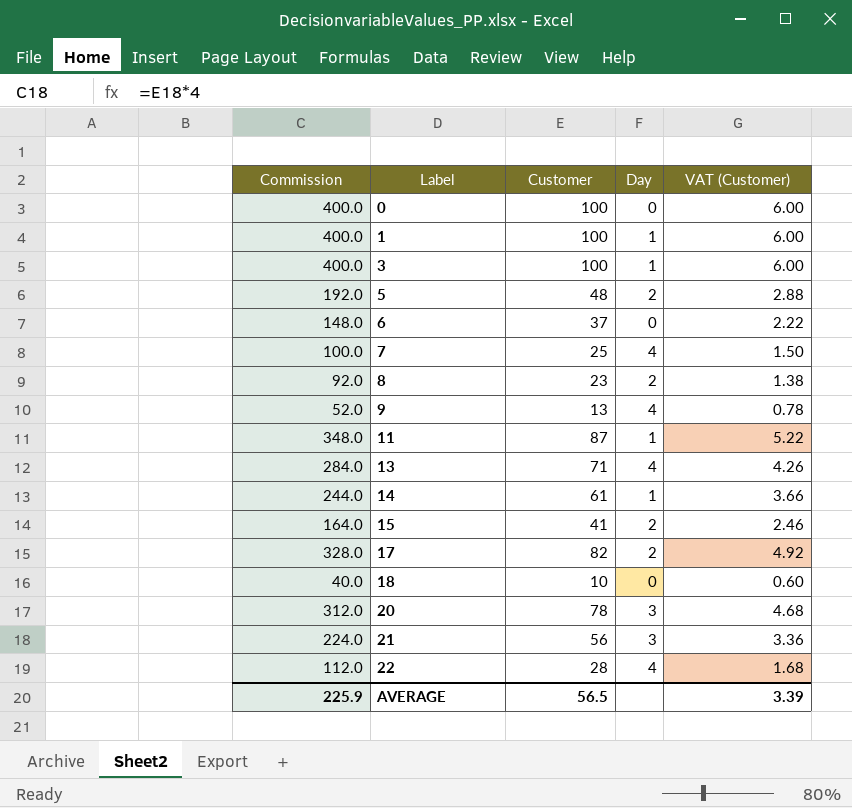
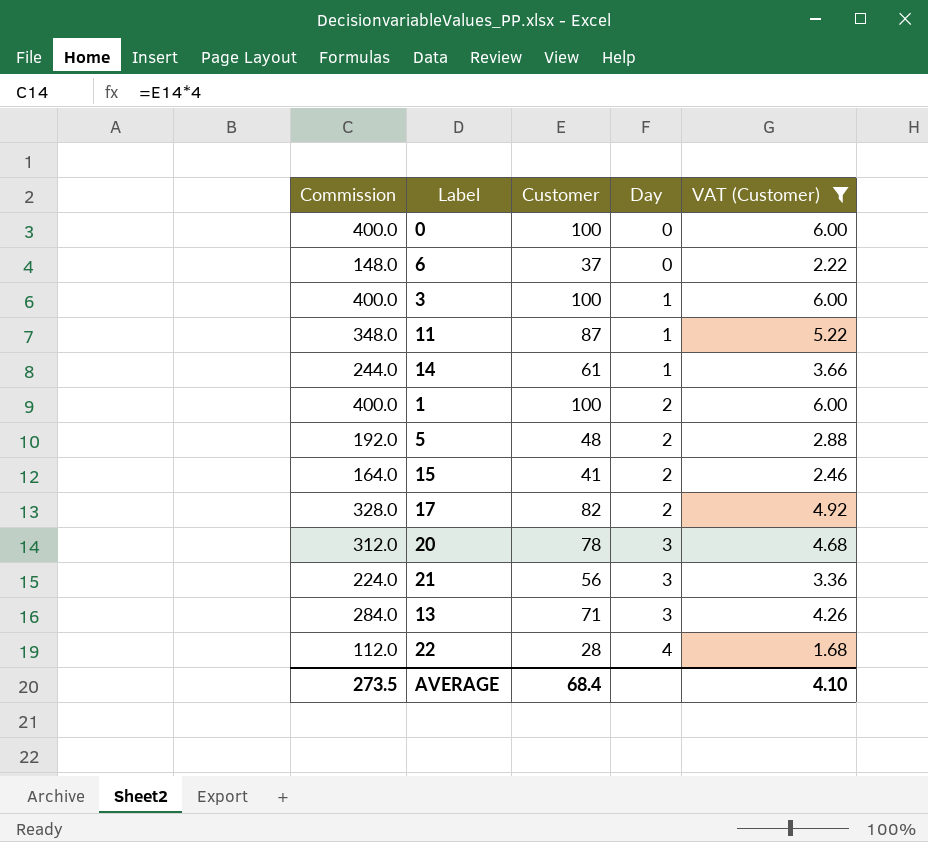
filter: none -> VAT (Customer) >= 1.68
row order: Label ascending -> Day ascending
1 | Day: 1 -> 2
13 | Day: 4 -> 3
AVERAGE | Commission: 225.9 -> 273.5
AVERAGE | Customer: 56.5 -> 68.4
AVERAGE | VAT (Customer): 3.39 -> 4.10

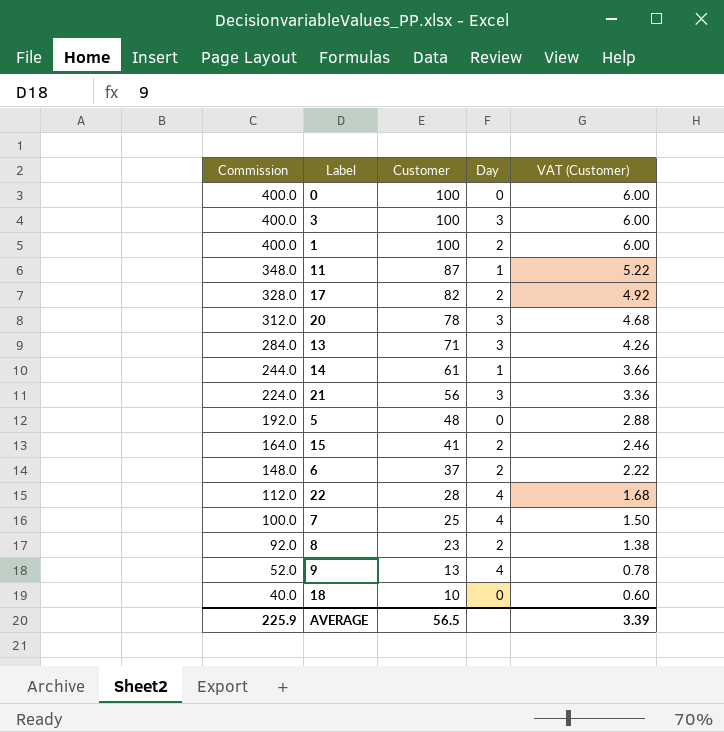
filter: VAT (Customer) >= 1.68 -> none
row order: Day ascending -> Commission descending
3 | Day: 1 -> 3
5 | Day: 2 -> 0
6 | Day: 0 -> 2
AVERAGE | Commission: 273.5 -> 225.9
AVERAGE | Customer: 68.4 -> 56.5
AVERAGE | VAT (Customer): 4.10 -> 3.39

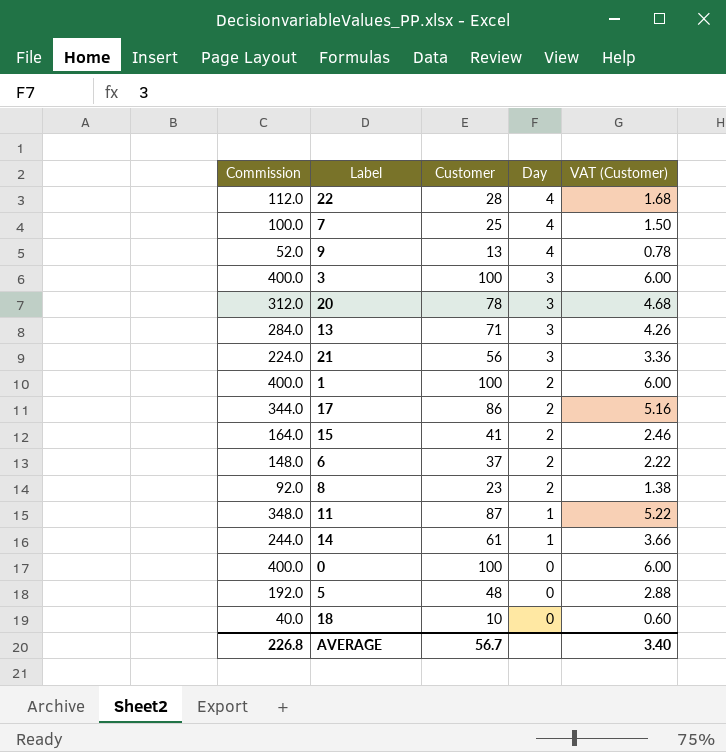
row order: Commission descending -> Day descending
17 | Commission: 328.0 -> 344.0
17 | Customer: 82 -> 86
17 | VAT (Customer): 4.92 -> 5.16
AVERAGE | Commission: 225.9 -> 226.8
AVERAGE | Customer: 56.5 -> 56.7
AVERAGE | VAT (Customer): 3.39 -> 3.40

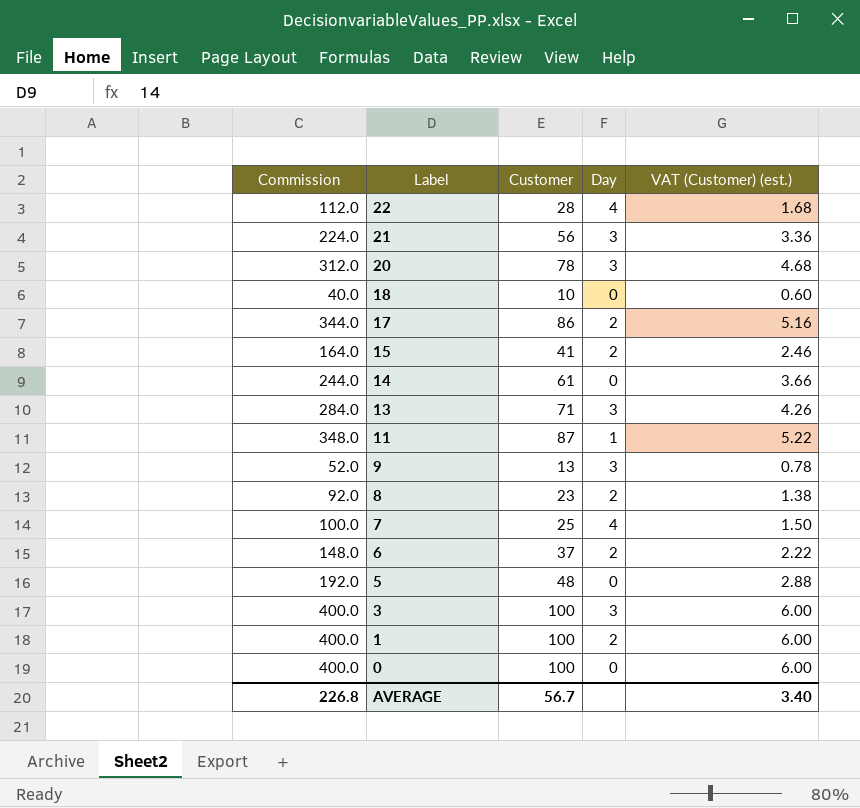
row order: Day descending -> Label descending
column name: VAT (Customer) -> VAT (Customer) (est.)
14 | Day: 1 -> 0
9 | Day: 4 -> 3

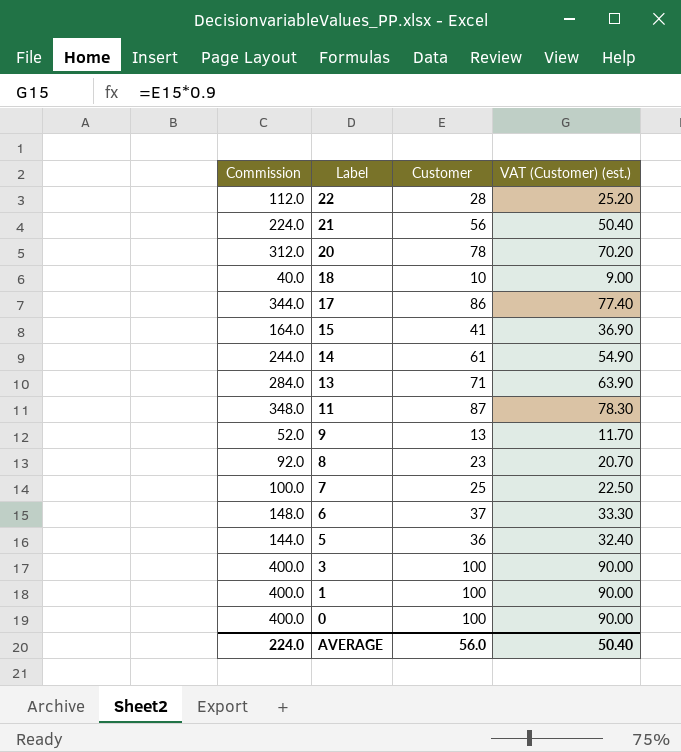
column Day | position: 4 -> none
column VAT (Customer) (est.) | formula: [Customer] * 0.06 -> [Customer] * 0.9
5 | Commission: 192.0 -> 144.0
5 | Customer: 48 -> 36
AVERAGE | Commission: 226.8 -> 224.0
AVERAGE | Customer: 56.7 -> 56.0
AVERAGE | VAT (Customer) (est.): 3.40 -> 50.40

